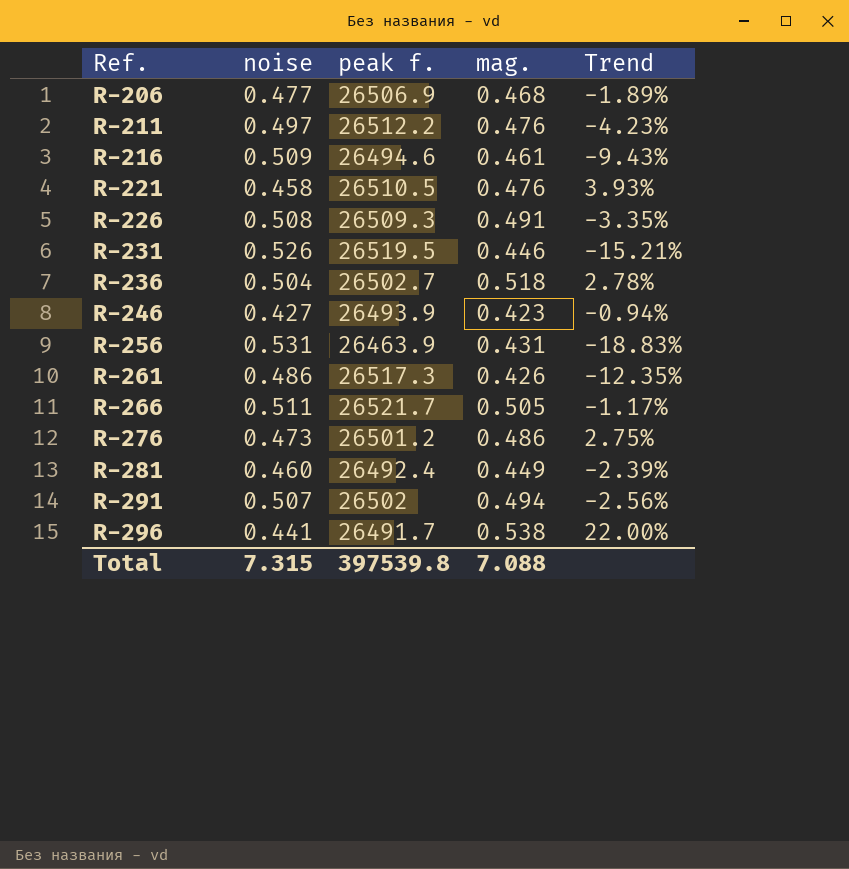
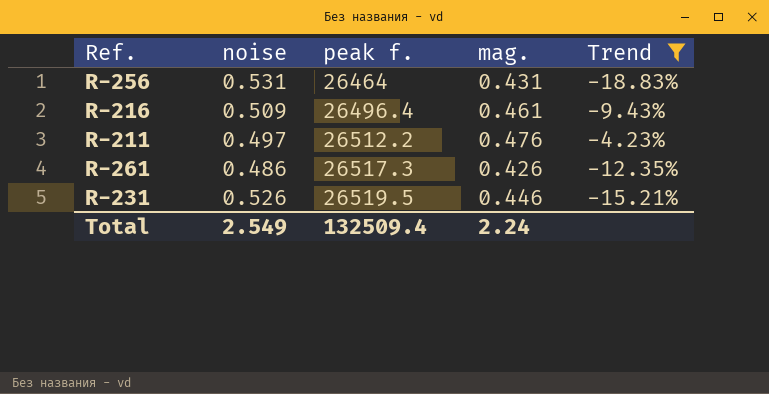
filter: none -> Trend <= -4.23%
row order: Ref. ascending -> peak f. ascending
R-256 | peak f.: 26463.9 -> 26464
R-216 | peak f.: 26494.6 -> 26496.4
Total | noise: 7.315 -> 2.549
Total | peak f.: 397539.8 -> 132509.4
Total | mag.: 7.088 -> 2.24

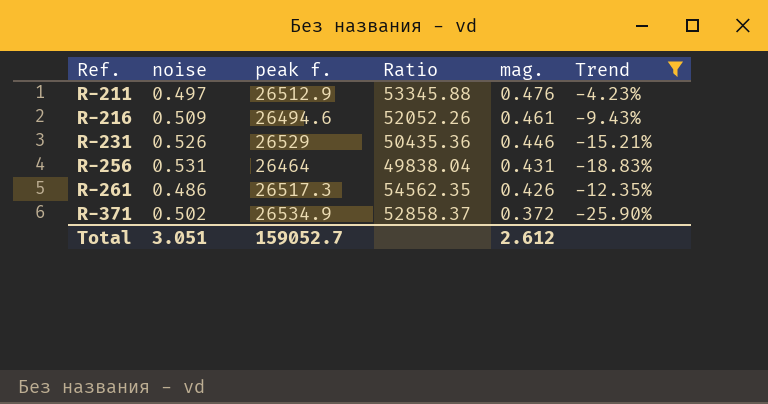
row order: peak f. ascending -> Ref. ascending
column Ratio | formula: none -> [peak f.] / [noise]
R-211 | peak f.: 26512.2 -> 26512.9
R-216 | peak f.: 26496.4 -> 26494.6
R-231 | peak f.: 26519.5 -> 26529
row R-371: none -> 0.502 | 26534.9 | 52858.37 | 0.372 | -25.90%
Total | noise: 2.549 -> 3.051
Total | peak f.: 132509.4 -> 159052.7
Total | mag.: 2.24 -> 2.612

